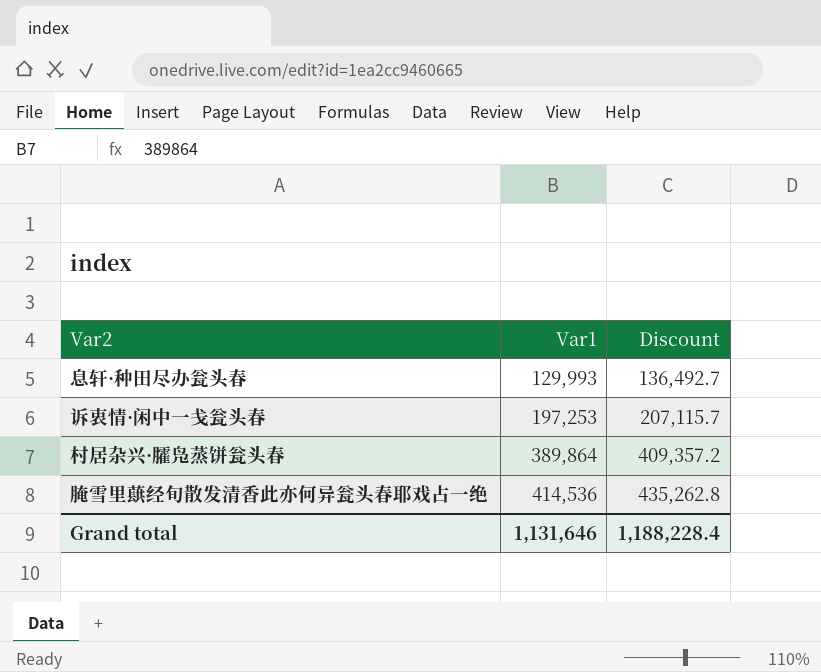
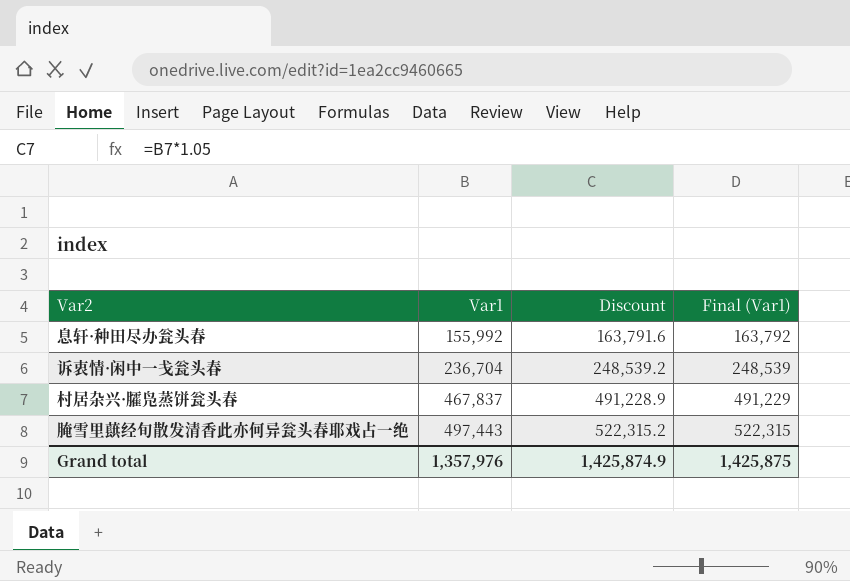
column Final (Var1) | formula: none -> [Var1] * 1.05
息轩·种田尽办瓮头春 | Var1: 129,993 -> 155,992
息轩·种田尽办瓮头春 | Discount: 136,492.7 -> 163,791.6
诉衷情·闲中一戋瓮头春 | Var1: 197,253 -> 236,704
诉衷情·闲中一戋瓮头春 | Discount: 207,115.7 -> 248,539.2
村居杂兴·臛凫蒸饼瓮头春 | Var1: 389,864 -> 467,837
村居杂兴·臛凫蒸饼瓮头春 | Discount: 409,357.2 -> 491,228.9
腌雪里蕻经旬散发清香此亦何异瓮头春耶戏占一绝 | Var1: 414,536 -> 497,443
腌雪里蕻经旬散发清香此亦何异瓮头春耶戏占一绝 | Discount: 435,262.8 -> 522,315.2
Grand total | Var1: 1,131,646 -> 1,357,976
Grand total | Discount: 1,188,228.4 -> 1,425,874.9

